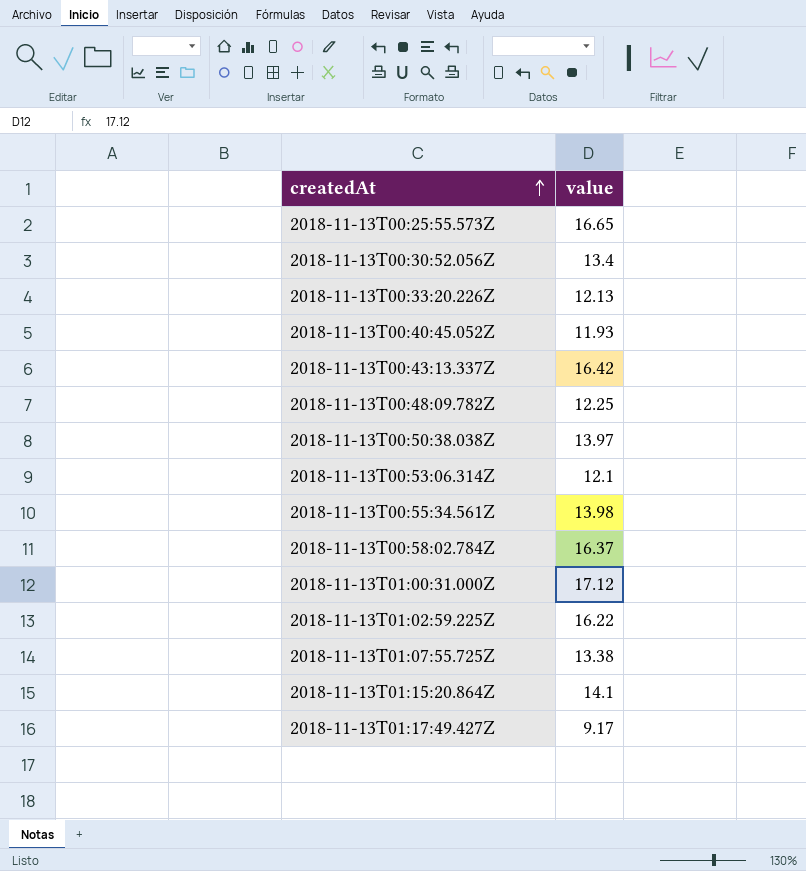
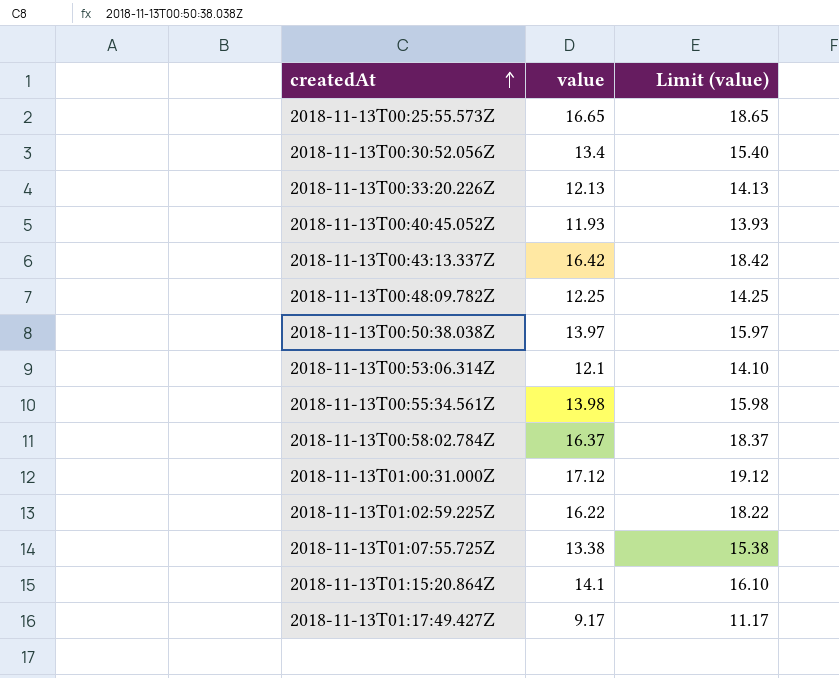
column Limit (value) | formula: none -> [value] + 2

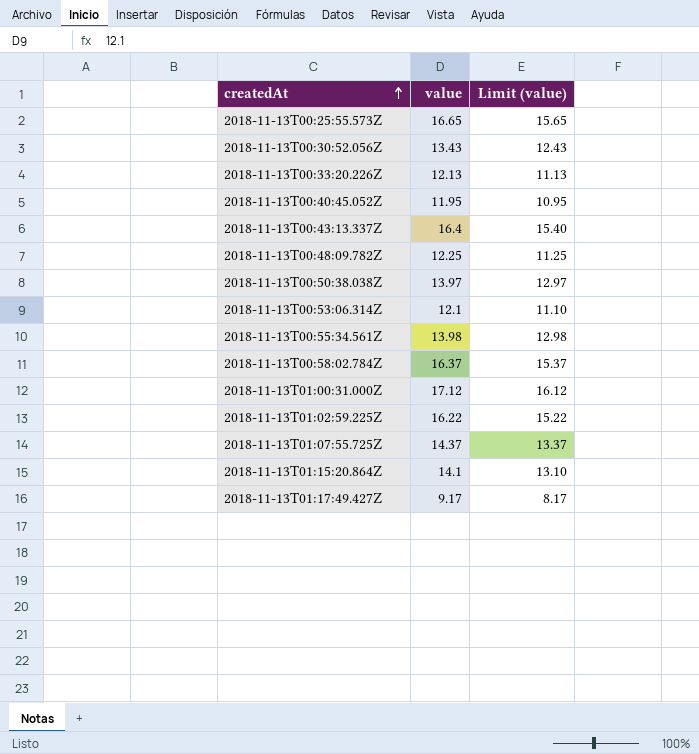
column Limit (value) | formula: [value] + 2 -> [value] - 1
2018-11-13T00:30:52.056Z | value: 13.4 -> 13.43
2018-11-13T00:40:45.052Z | value: 11.93 -> 11.95
2018-11-13T00:43:13.337Z | value: 16.42 -> 16.4
2018-11-13T01:07:55.725Z | value: 13.38 -> 14.37

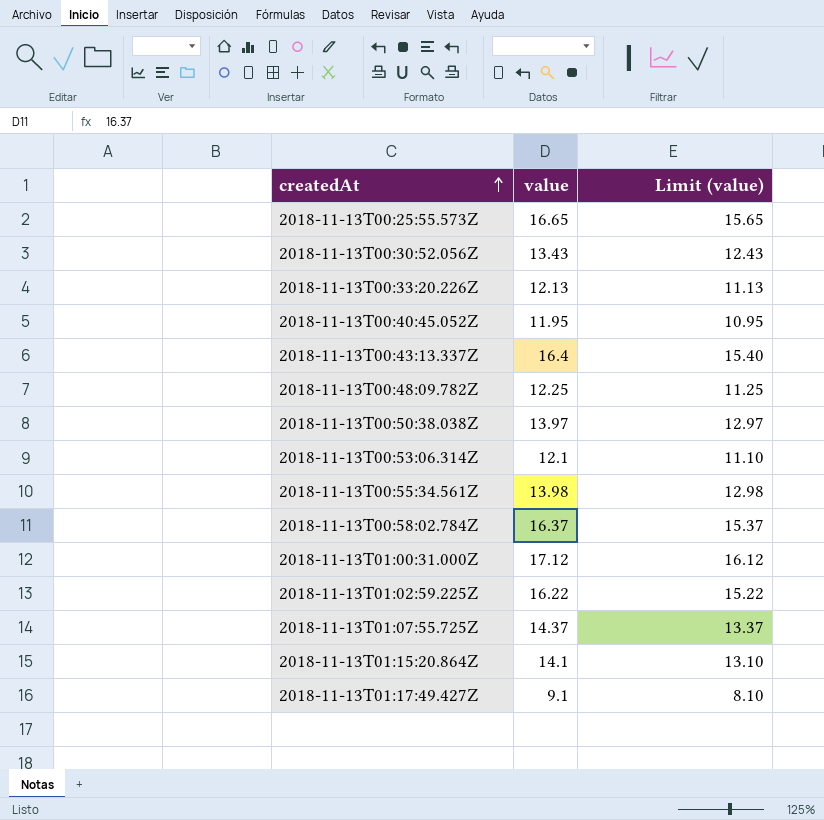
2018-11-13T01:17:49.427Z | value: 9.17 -> 9.1
2018-11-13T01:17:49.427Z | Limit (value): 8.17 -> 8.10

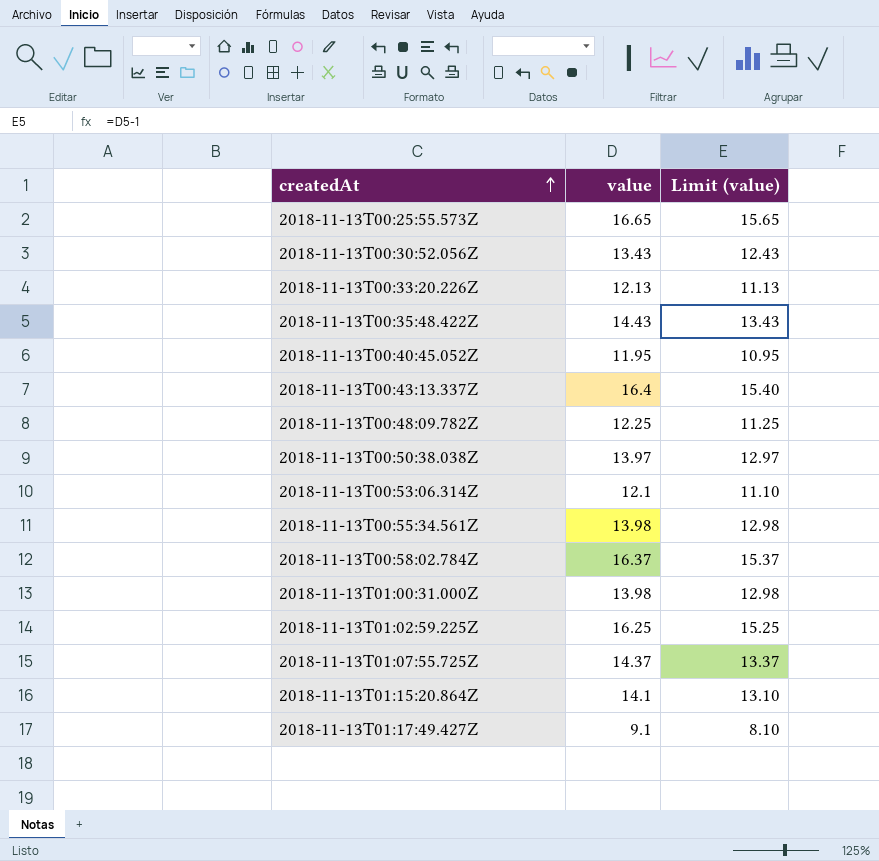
row 2018-11-13T00:35:48.422Z: none -> 14.43 | 13.43
2018-11-13T01:00:31.000Z | value: 17.12 -> 13.98
2018-11-13T01:00:31.000Z | Limit (value): 16.12 -> 12.98
2018-11-13T01:02:59.225Z | value: 16.22 -> 16.25
2018-11-13T01:02:59.225Z | Limit (value): 15.22 -> 15.25

